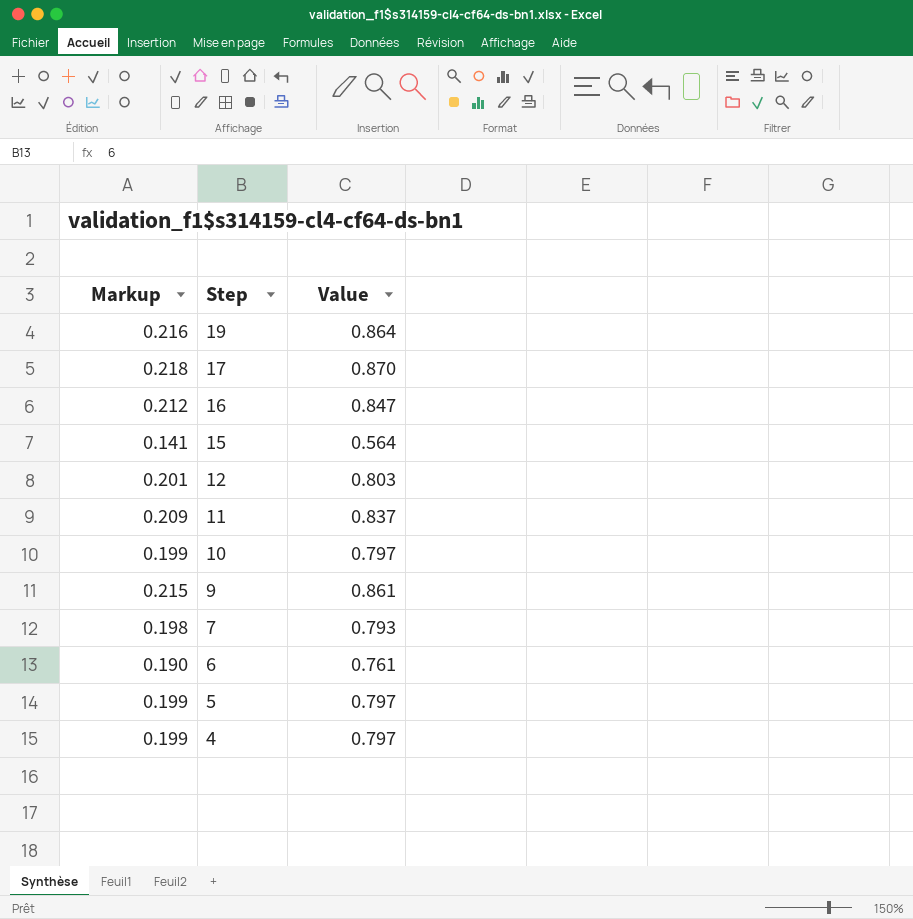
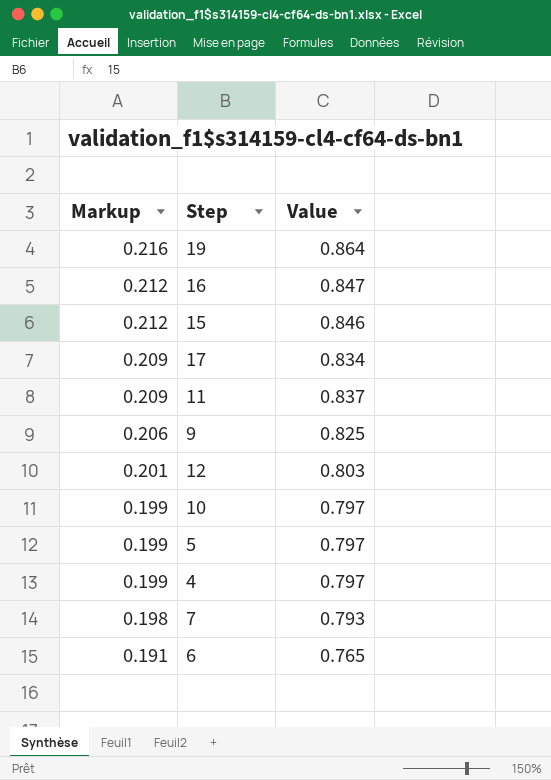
row order: Step descending -> Markup descending
15 | Markup: 0.141 -> 0.212
15 | Value: 0.564 -> 0.846
17 | Markup: 0.218 -> 0.209
17 | Value: 0.870 -> 0.834
9 | Markup: 0.215 -> 0.206
9 | Value: 0.861 -> 0.825
6 | Markup: 0.190 -> 0.191
6 | Value: 0.761 -> 0.765

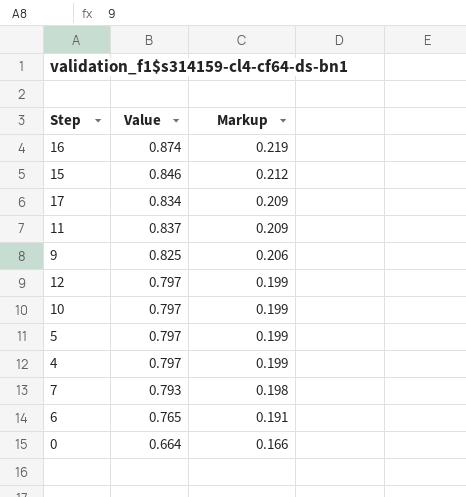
column Markup | position: 1 -> 3
row 19: 0.216 | 0.864 -> none
16 | Value: 0.847 -> 0.874
16 | Markup: 0.212 -> 0.219
12 | Value: 0.803 -> 0.797
12 | Markup: 0.201 -> 0.199
row 0: none -> 0.664 | 0.166

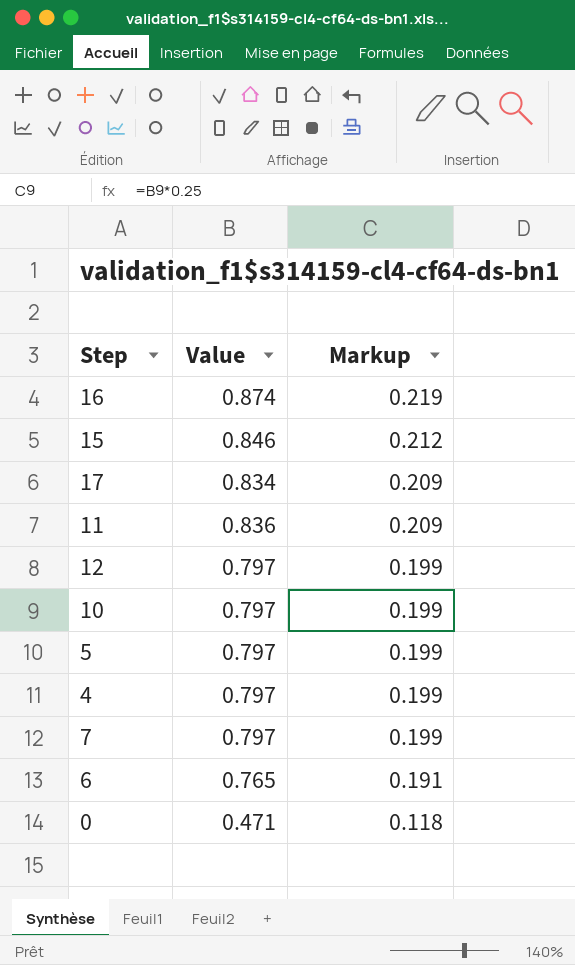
row 9: 0.825 | 0.206 -> none
11 | Value: 0.837 -> 0.836
7 | Value: 0.793 -> 0.797
7 | Markup: 0.198 -> 0.199
0 | Value: 0.664 -> 0.471
0 | Markup: 0.166 -> 0.118

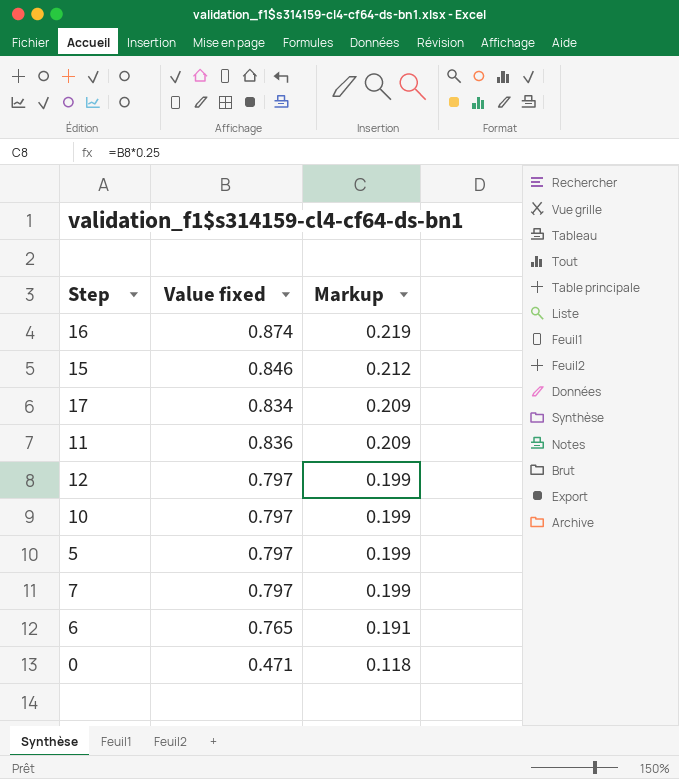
column name: Value -> Value fixed
row 4: 0.797 | 0.199 -> none

